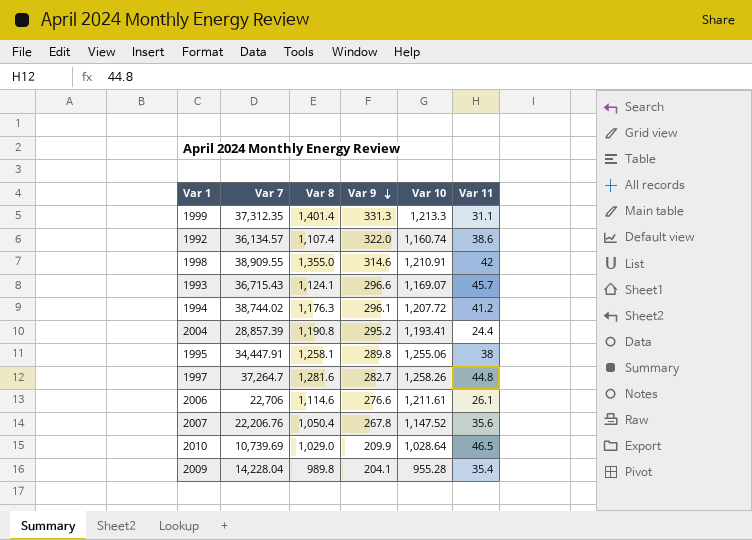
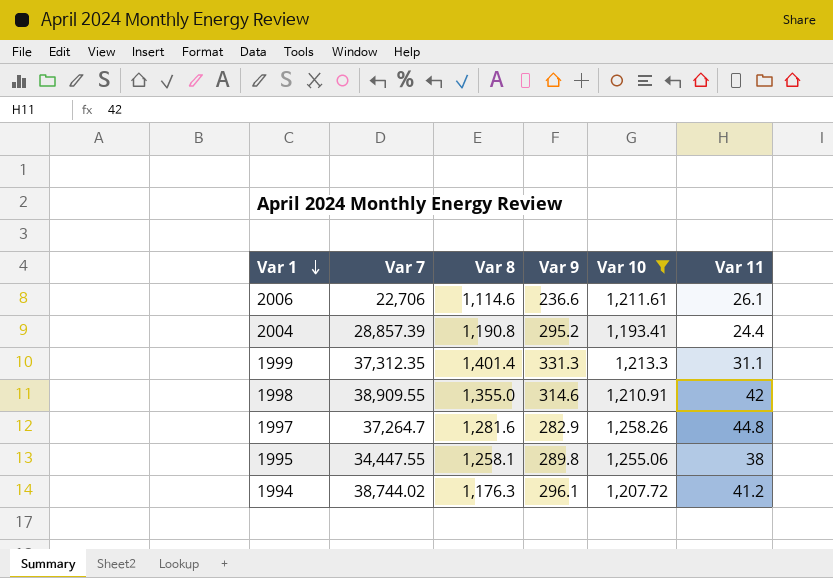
filter: none -> Var 10 >= 1,193.41
row order: Var 9 descending -> Var 1 descending
2006 | Var 9: 276.6 -> 236.6
1997 | Var 9: 282.7 -> 282.9
1995 | Var 7: 34,447.91 -> 34,447.55

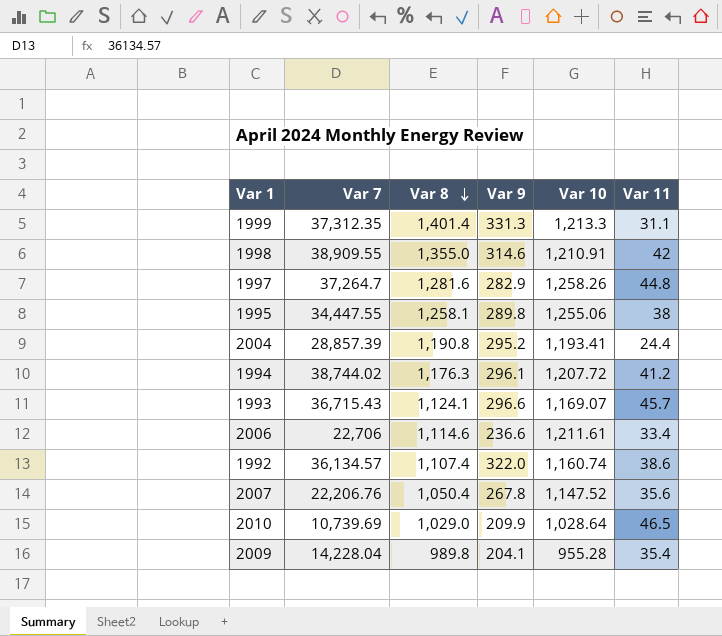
filter: Var 10 >= 1,193.41 -> none
row order: Var 1 descending -> Var 8 descending
2006 | Var 11: 26.1 -> 33.4

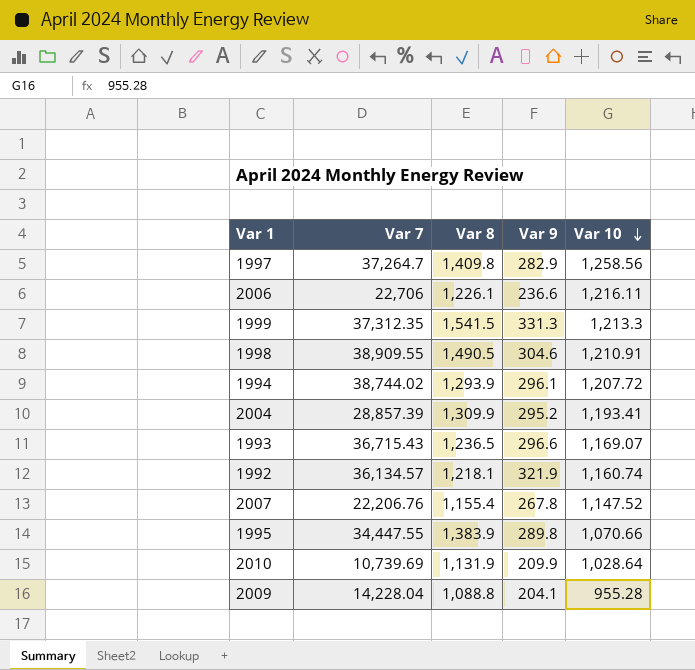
row order: Var 8 descending -> Var 10 descending
column Var 11 | position: 6 -> none
1997 | Var 8: 1,281.6 -> 1,409.8
1997 | Var 10: 1,258.26 -> 1,258.56
2006 | Var 8: 1,114.6 -> 1,226.1
2006 | Var 10: 1,211.61 -> 1,216.11
1999 | Var 8: 1,401.4 -> 1,541.5
1998 | Var 8: 1,355.0 -> 1,490.5
1998 | Var 9: 314.6 -> 304.6
1994 | Var 8: 1,176.3 -> 1,293.9
2004 | Var 8: 1,190.8 -> 1,309.9
1993 | Var 8: 1,124.1 -> 1,236.5
1992 | Var 8: 1,107.4 -> 1,218.1
1992 | Var 9: 322.0 -> 321.9
2007 | Var 8: 1,050.4 -> 1,155.4
1995 | Var 8: 1,258.1 -> 1,383.9
1995 | Var 10: 1,255.06 -> 1,070.66
2010 | Var 8: 1,029.0 -> 1,131.9
2009 | Var 8: 989.8 -> 1,088.8

